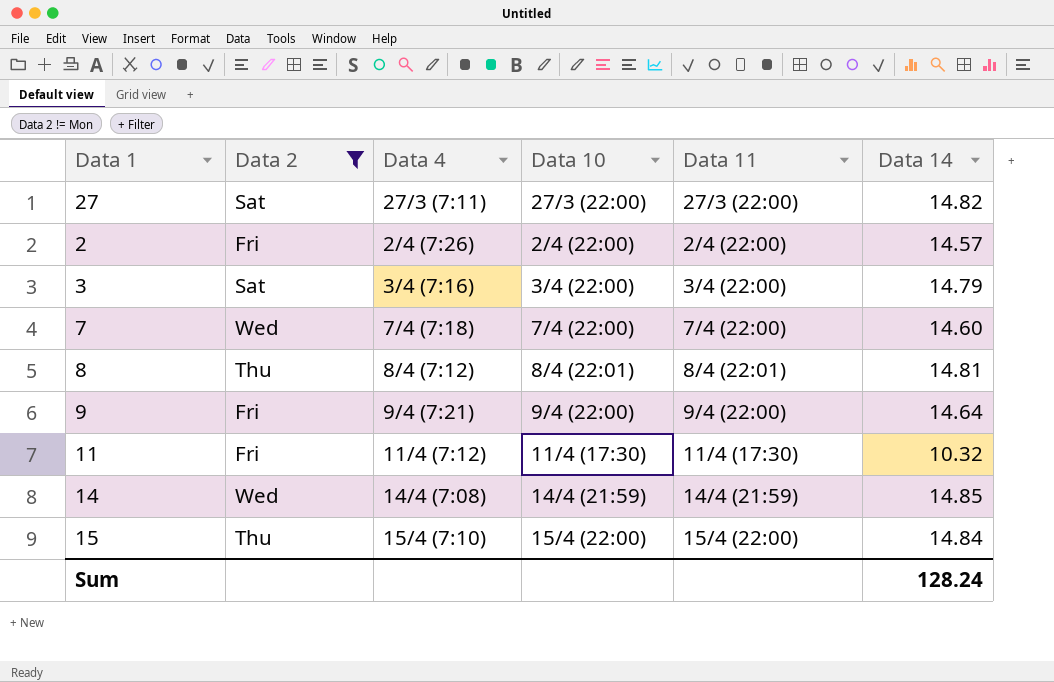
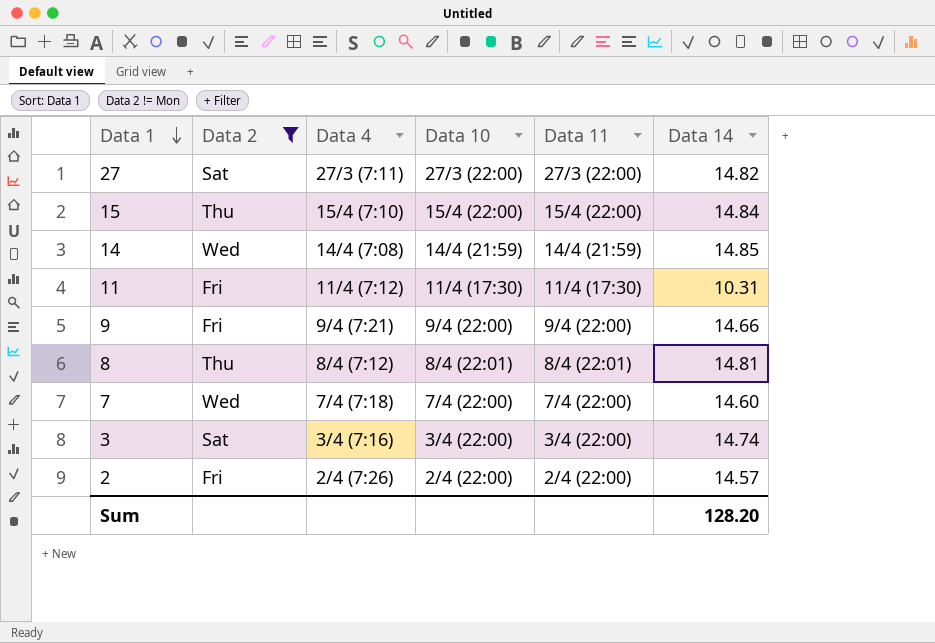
row order: none -> Data 1 descending
11 | Data 14: 10.32 -> 10.31
9 | Data 14: 14.64 -> 14.66
3 | Data 14: 14.79 -> 14.74
Sum | Data 14: 128.24 -> 128.20

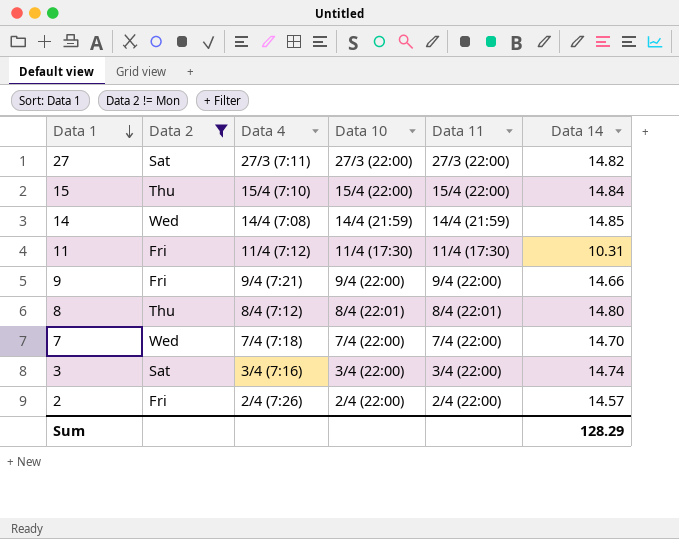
8 | Data 14: 14.81 -> 14.80
7 | Data 14: 14.60 -> 14.70
Sum | Data 14: 128.20 -> 128.29

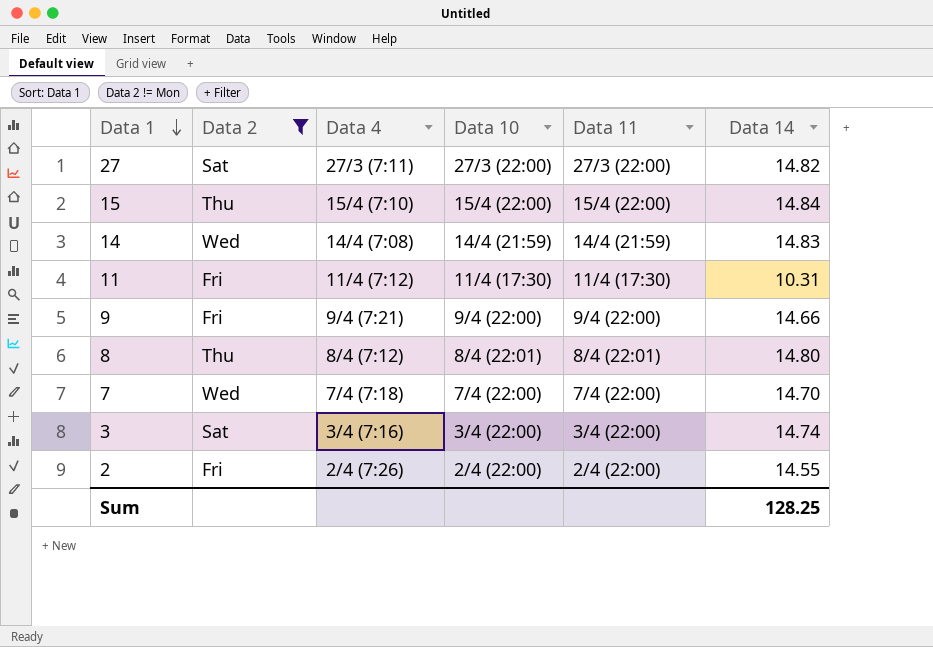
14 | Data 14: 14.85 -> 14.83
2 | Data 14: 14.57 -> 14.55
Sum | Data 14: 128.29 -> 128.25

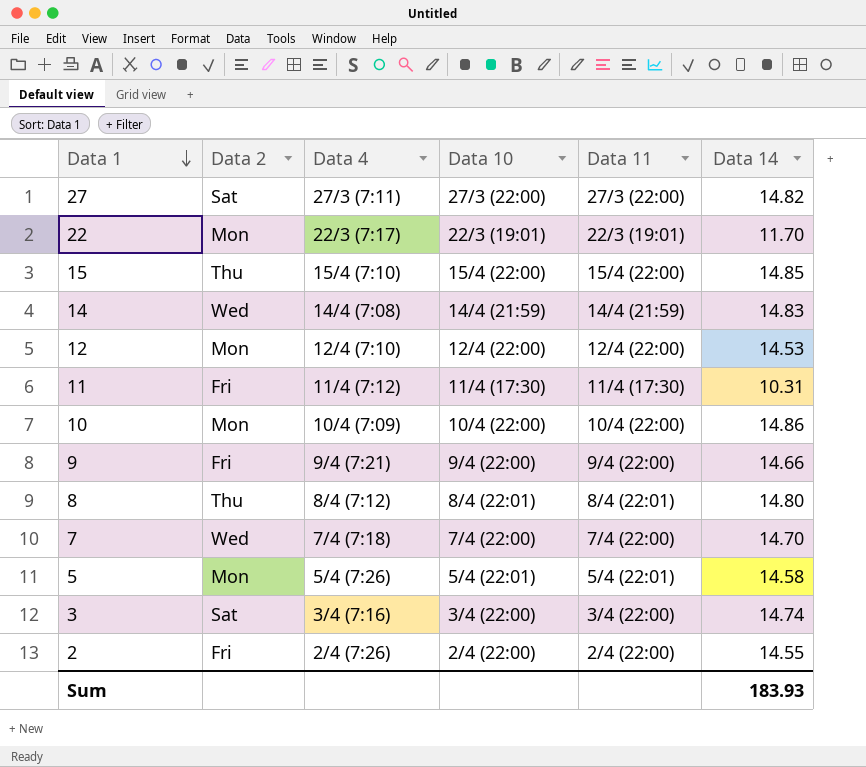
filter: Data 2 != Mon -> none
15 | Data 14: 14.84 -> 14.85
Sum | Data 14: 128.25 -> 183.93

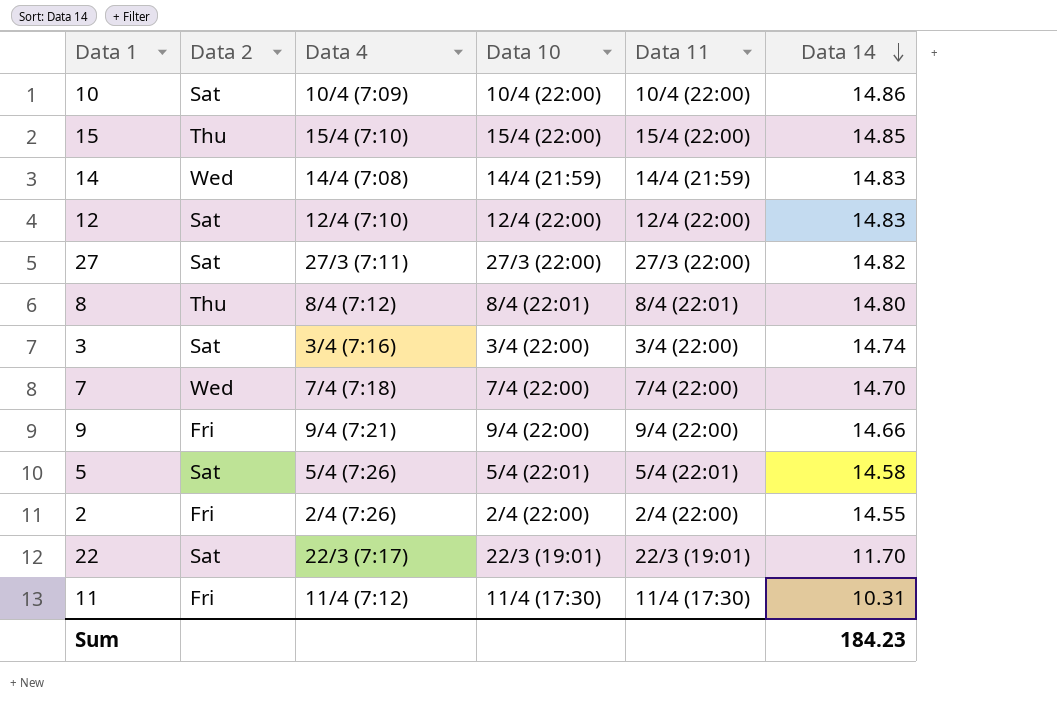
row order: Data 1 descending -> Data 14 descending
10 | Data 2: Mon -> Sat
12 | Data 2: Mon -> Sat
12 | Data 14: 14.53 -> 14.83
5 | Data 2: Mon -> Sat
22 | Data 2: Mon -> Sat
Sum | Data 14: 183.93 -> 184.23

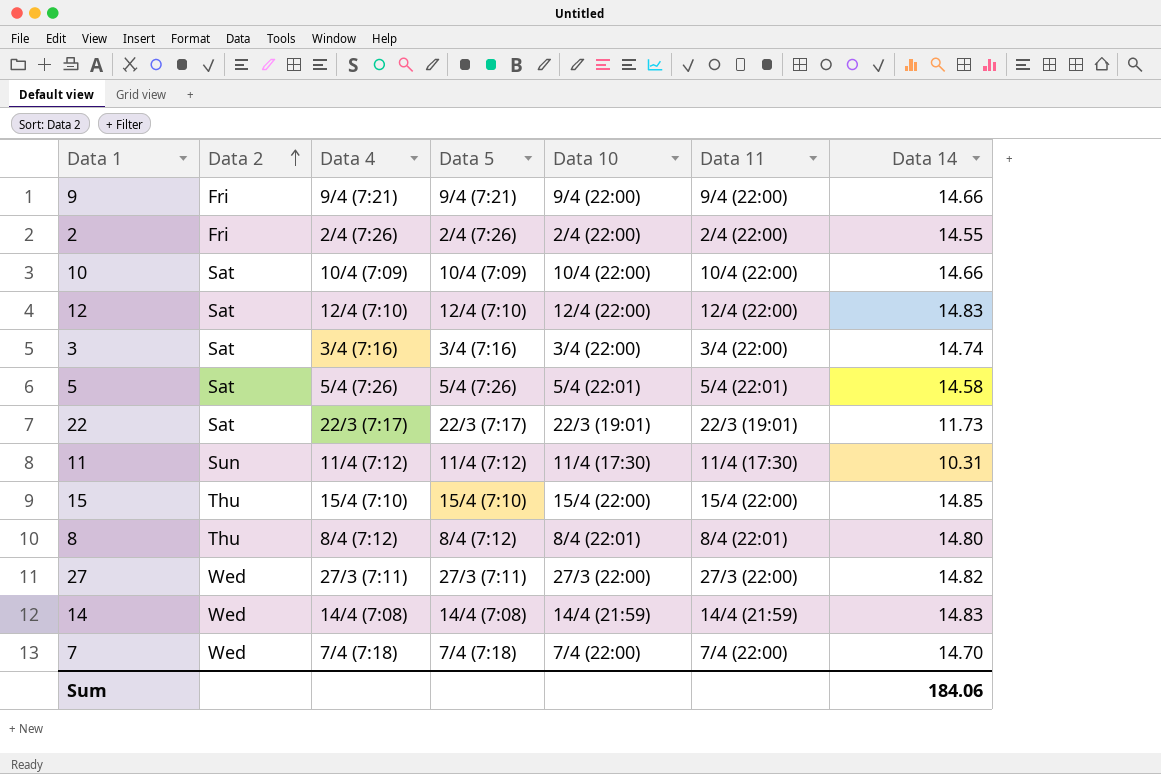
row order: Data 14 descending -> Data 2 ascending
column Data 5 | position: none -> 4
10 | Data 14: 14.86 -> 14.66
22 | Data 14: 11.70 -> 11.73
11 | Data 2: Fri -> Sun
27 | Data 2: Sat -> Wed
Sum | Data 14: 184.23 -> 184.06

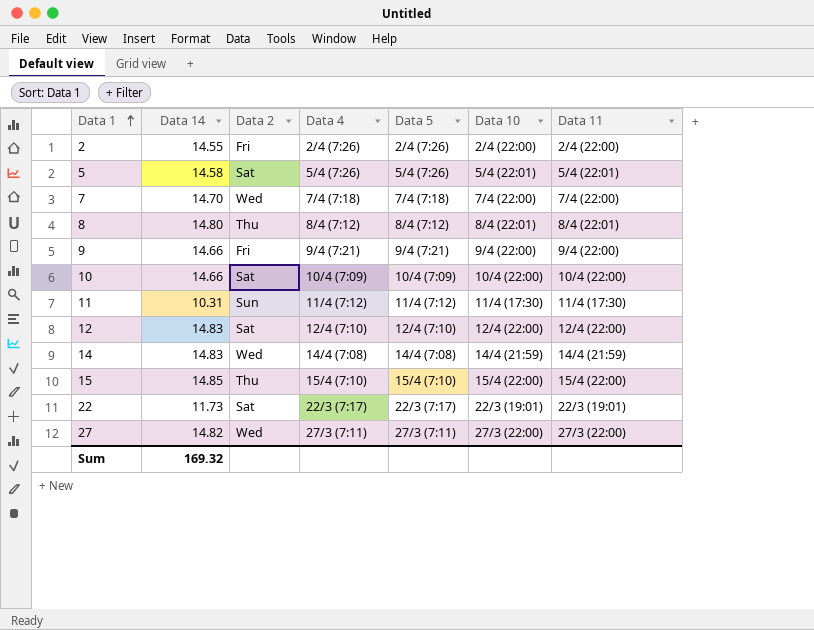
row order: Data 2 ascending -> Data 1 ascending
column Data 14 | position: 7 -> 2
row 3: Sat | 3/4 (7:16) | 3/4 (7:16) | 3/4 (22:00) | 3/4 (22:00) | 14.74 -> none
Sum | Data 14: 184.06 -> 169.32

